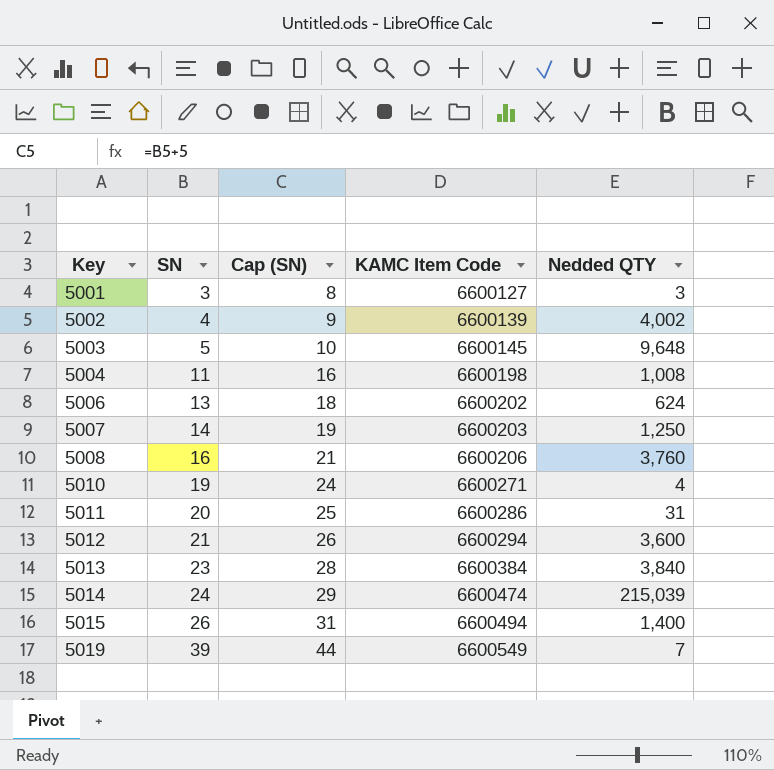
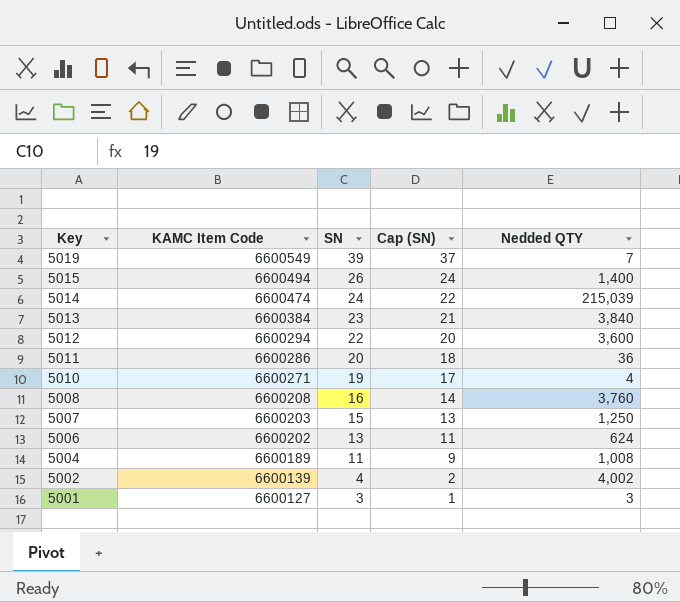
row order: Key ascending -> Key descending
column KAMC Item Code | position: 4 -> 2
column Cap (SN) | formula: [SN] + 5 -> [SN] - 2
row 5003: 5 | 10 | 6600145 | 9,648 -> none
5012 | SN: 21 -> 22
5011 | Nedded QTY: 31 -> 36
5008 | KAMC Item Code: 6600206 -> 6600208
5007 | SN: 14 -> 15
5004 | KAMC Item Code: 6600198 -> 6600189

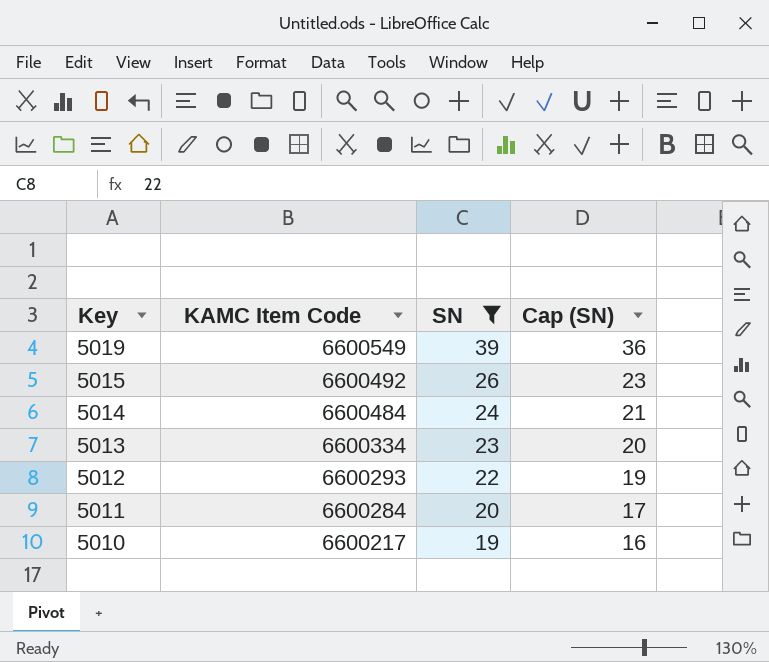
filter: none -> SN >= 19
column Nedded QTY | position: 5 -> none
column Cap (SN) | formula: [SN] - 2 -> [SN] - 3
5015 | KAMC Item Code: 6600494 -> 6600492
5014 | KAMC Item Code: 6600474 -> 6600484
5013 | KAMC Item Code: 6600384 -> 6600334
5012 | KAMC Item Code: 6600294 -> 6600293
5011 | KAMC Item Code: 6600286 -> 6600284
5010 | KAMC Item Code: 6600271 -> 6600217

